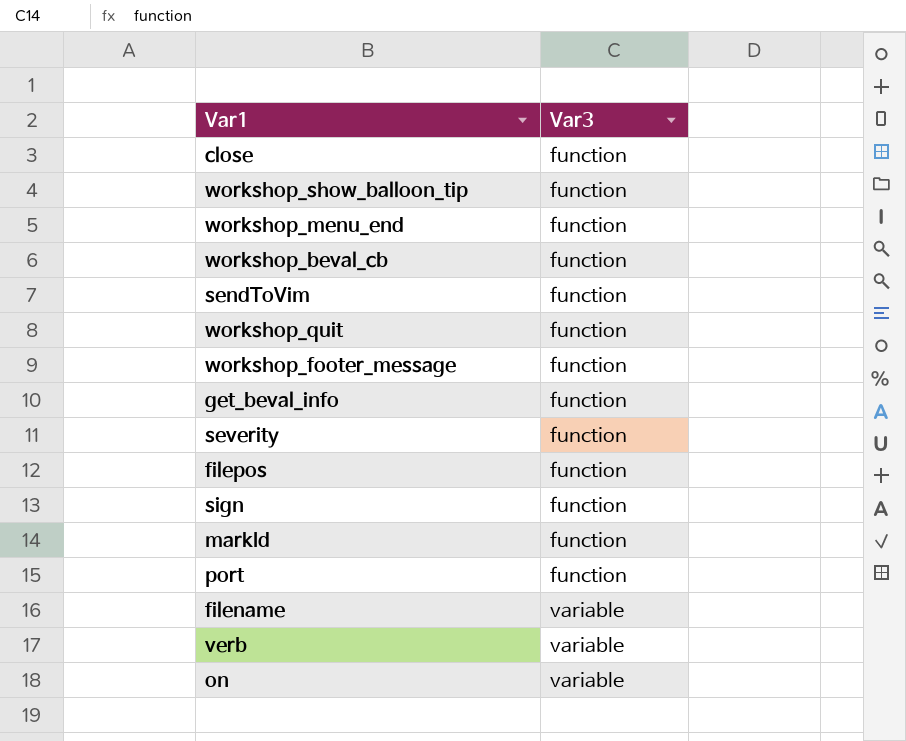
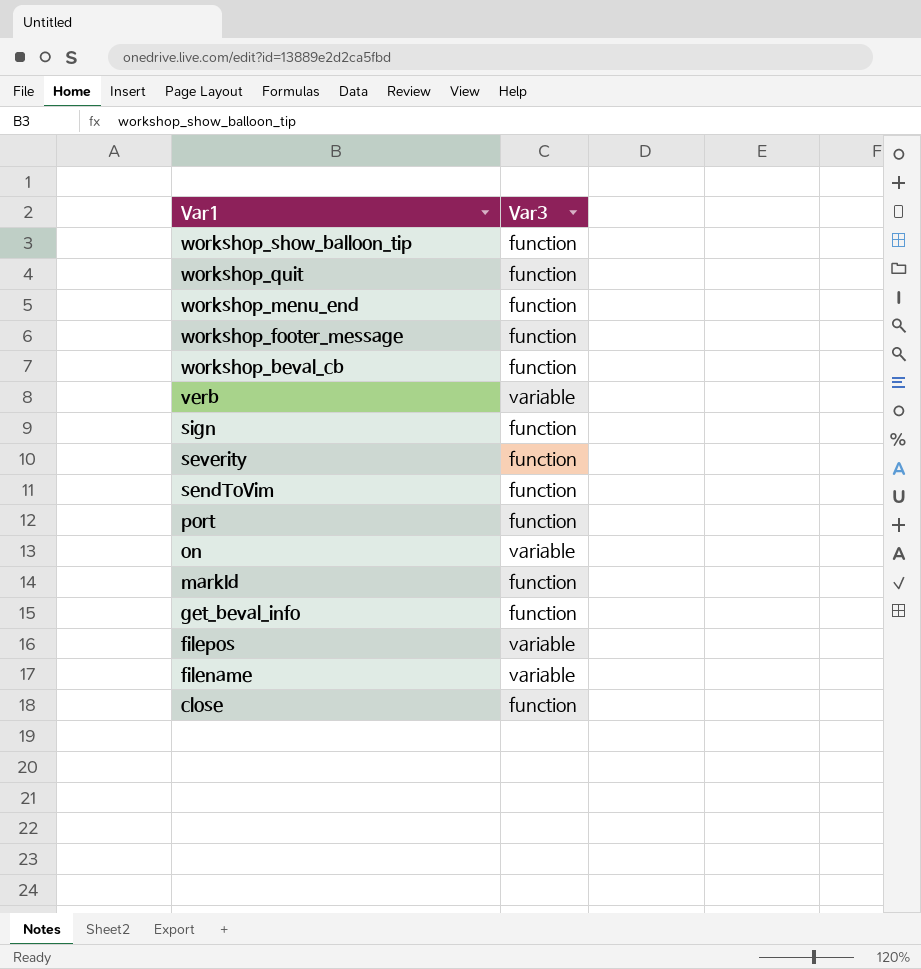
row order: Var3 ascending -> Var1 descending
filepos | Var3: function -> variable

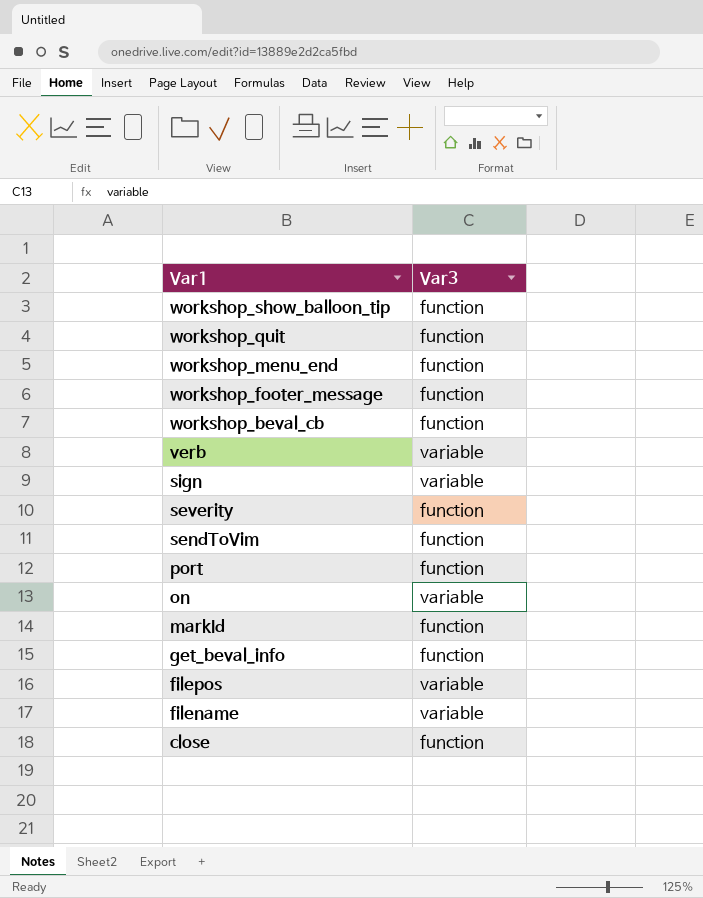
sign | Var3: function -> variable

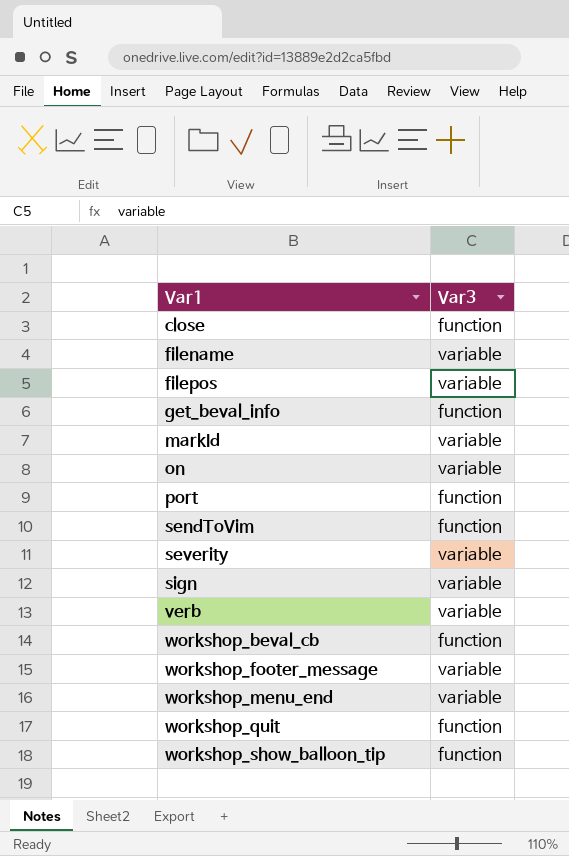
row order: Var1 descending -> Var1 ascending
markId | Var3: function -> variable
severity | Var3: function -> variable
workshop_footer_message | Var3: function -> variable
workshop_menu_end | Var3: function -> variable

